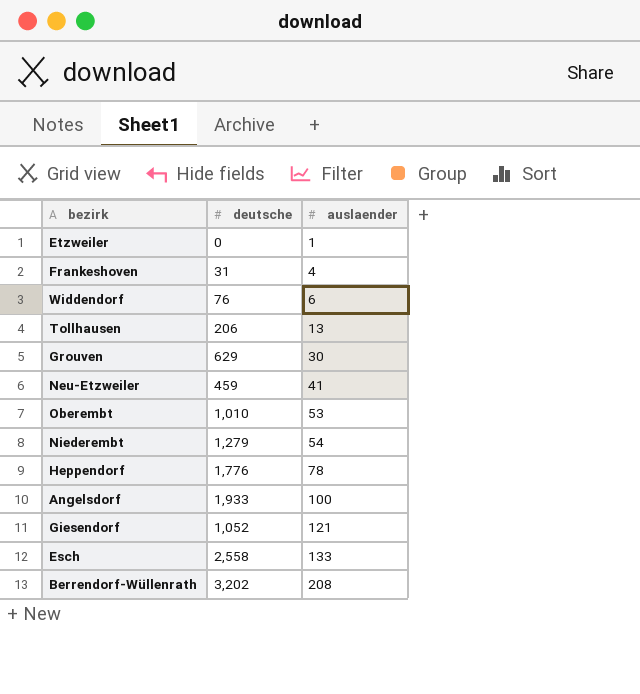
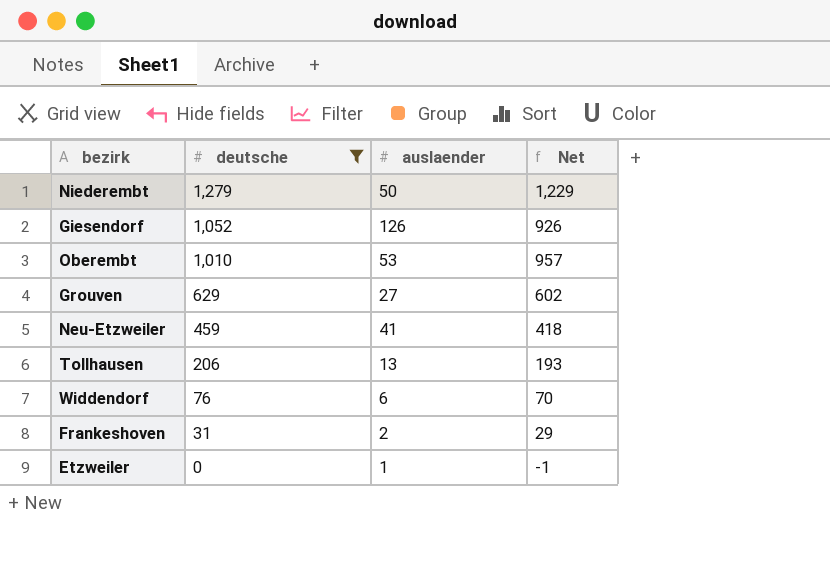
filter: none -> deutsche <= 1,279
row order: auslaender ascending -> deutsche descending
column Net | formula: none -> [deutsche] - [auslaender]
Niederembt | auslaender: 54 -> 50
Giesendorf | auslaender: 121 -> 126
Grouven | auslaender: 30 -> 27
Frankeshoven | auslaender: 4 -> 2

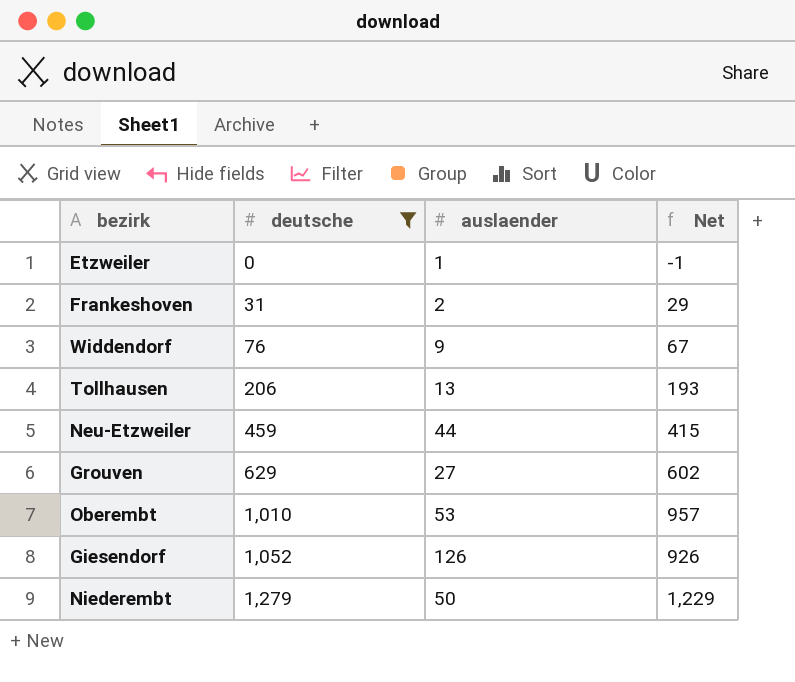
row order: deutsche descending -> deutsche ascending
Widdendorf | auslaender: 6 -> 9
Widdendorf | Net: 70 -> 67
Neu-Etzweiler | auslaender: 41 -> 44
Neu-Etzweiler | Net: 418 -> 415

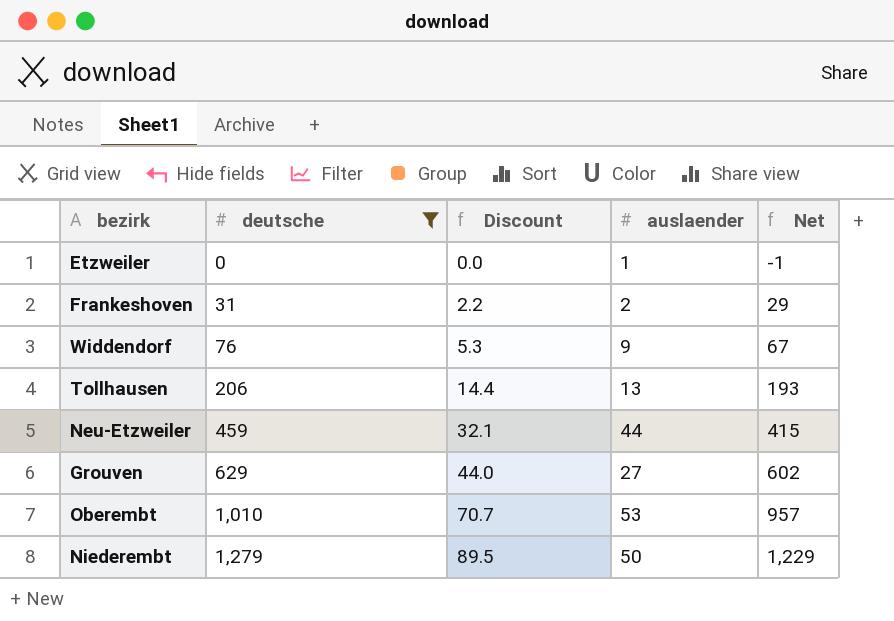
column Discount | formula: none -> [deutsche] * 0.07
row Giesendorf: 1,052 | 126 | 926 -> none

